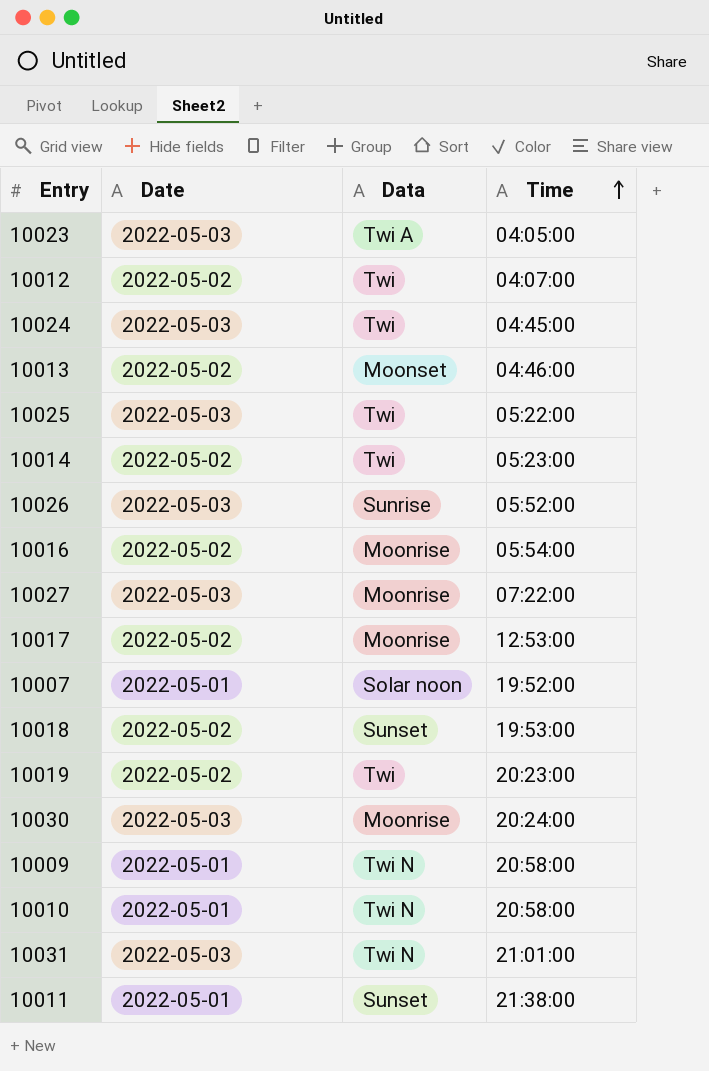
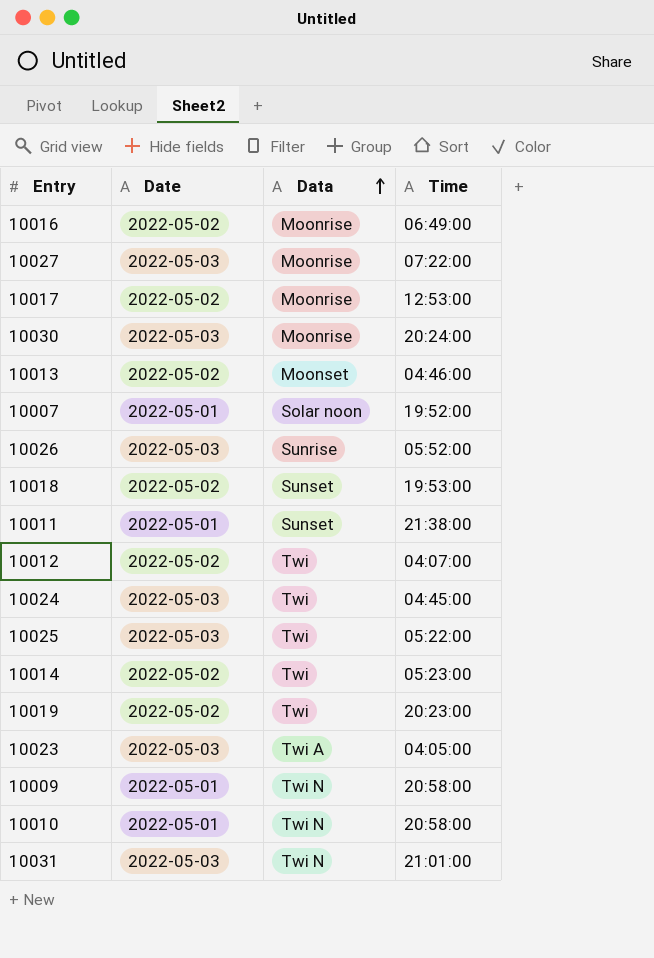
row order: Time ascending -> Data ascending
10016 | Time: 05:54:00 -> 06:49:00

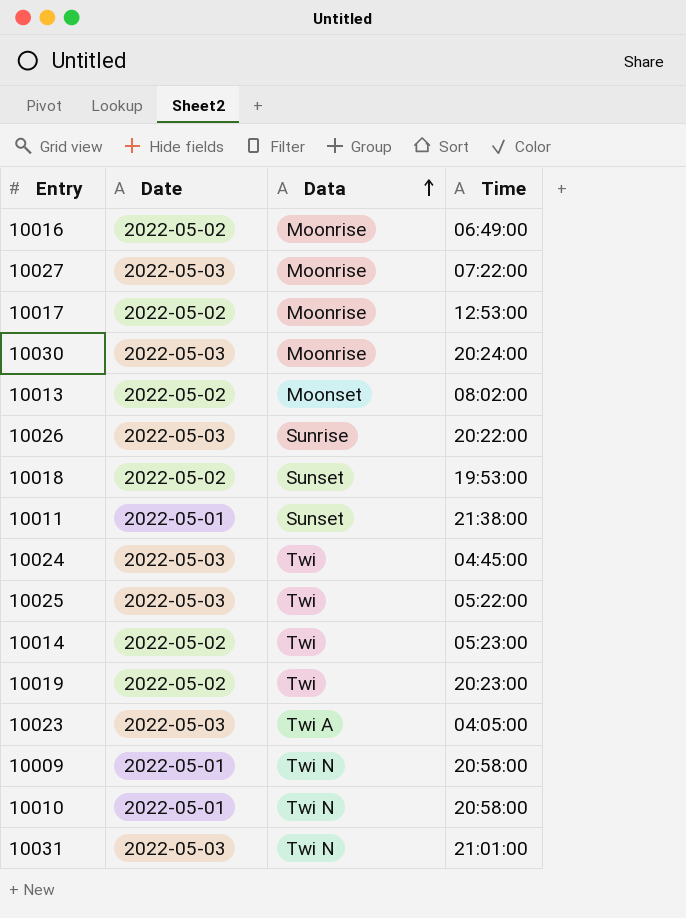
row 10007: 2022-05-01 | Solar noon | 19:52:00 -> none
row 10012: 2022-05-02 | Twi | 04:07:00 -> none
10013 | Time: 04:46:00 -> 08:02:00
10026 | Time: 05:52:00 -> 20:22:00

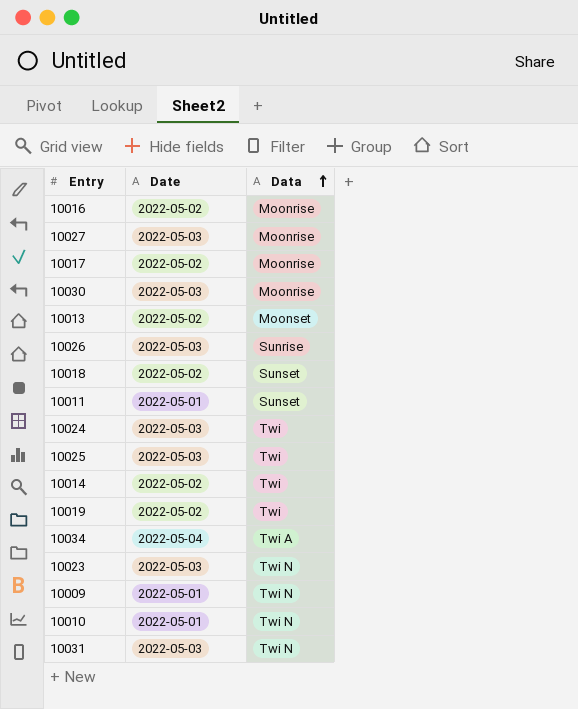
column Time | position: 4 -> none
row 10034: none -> 2022-05-04 | Twi A
10023 | Data: Twi A -> Twi N

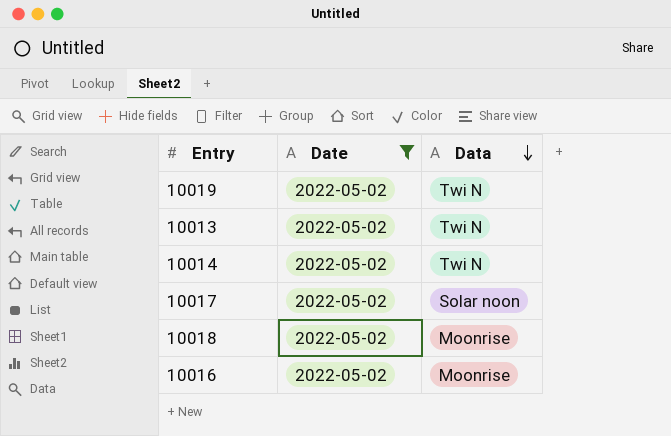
filter: none -> Date = 2022-05-02
row order: Data ascending -> Data descending
10019 | Data: Twi -> Twi N
10013 | Data: Moonset -> Twi N
10014 | Data: Twi -> Twi N
10017 | Data: Moonrise -> Solar noon
10018 | Data: Sunset -> Moonrise

